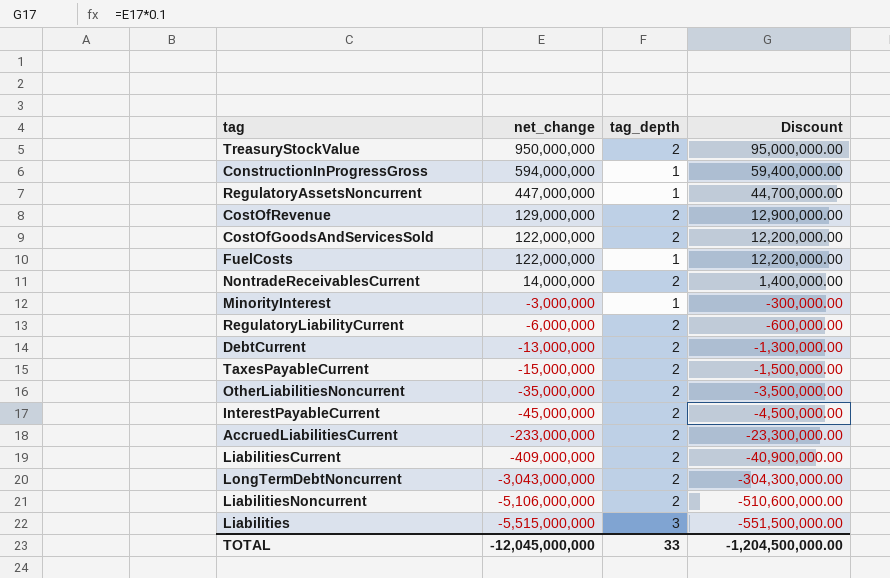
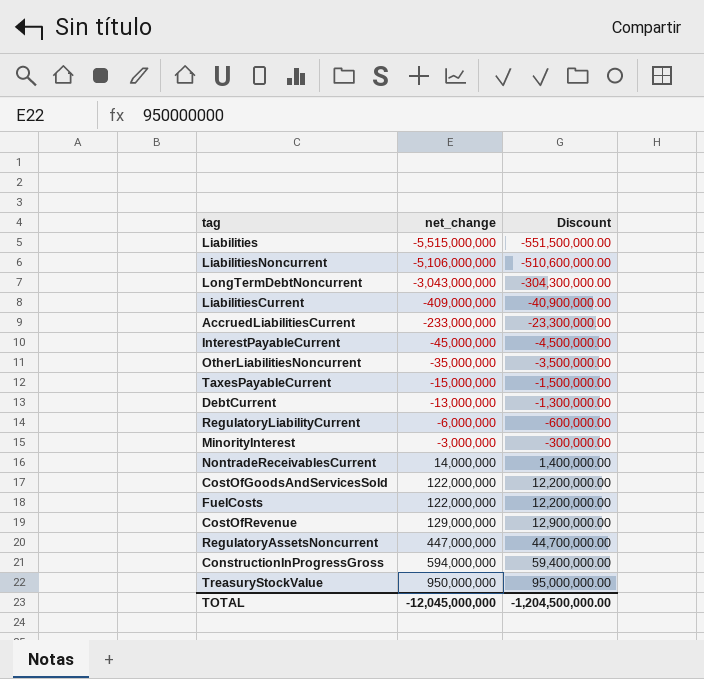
row order: net_change descending -> net_change ascending
column tag_depth | position: 3 -> none

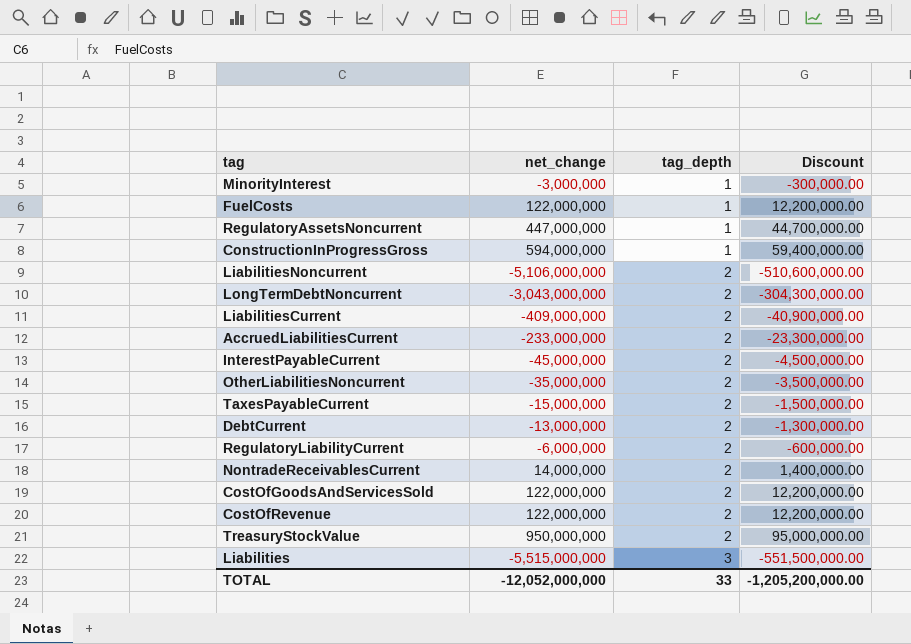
row order: net_change ascending -> tag_depth ascending
column tag_depth | position: none -> 3
CostOfRevenue | net_change: 129,000,000 -> 122,000,000
CostOfRevenue | Discount: 12,900,000.00 -> 12,200,000.00
TOTAL | net_change: -12,045,000,000 -> -12,052,000,000
TOTAL | Discount: -1,204,500,000.00 -> -1,205,200,000.00

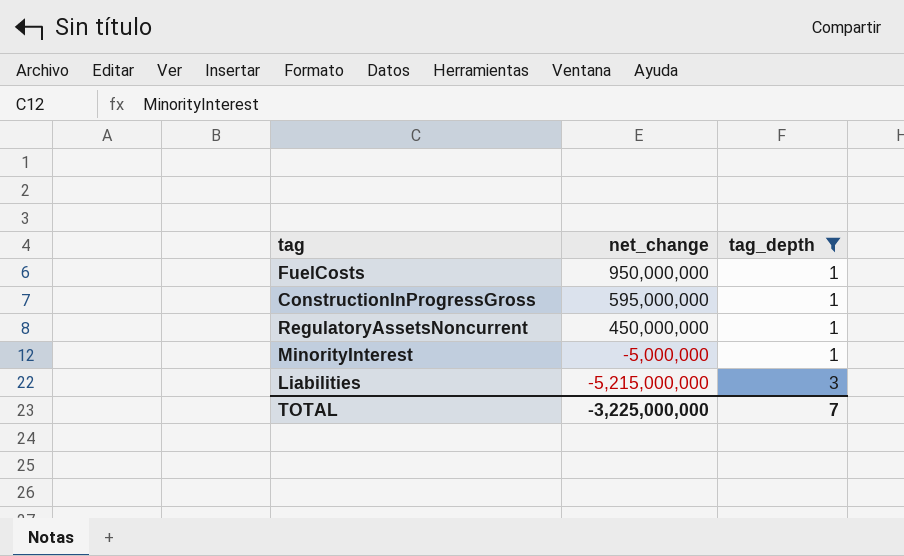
filter: none -> tag_depth != 2
row order: tag_depth ascending -> net_change descending
column Discount | formula: [net_change] * 0.1 -> none
FuelCosts | net_change: 122,000,000 -> 950,000,000
ConstructionInProgressGross | net_change: 594,000,000 -> 595,000,000
RegulatoryAssetsNoncurrent | net_change: 447,000,000 -> 450,000,000
MinorityInterest | net_change: -3,000,000 -> -5,000,000
Liabilities | net_change: -5,515,000,000 -> -5,215,000,000
TOTAL | net_change: -12,052,000,000 -> -3,225,000,000
TOTAL | tag_depth: 33 -> 7

